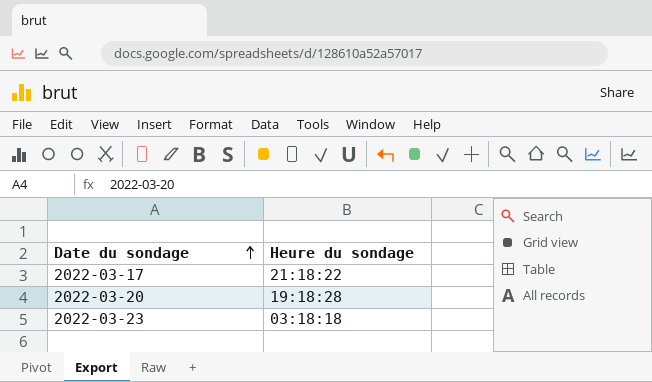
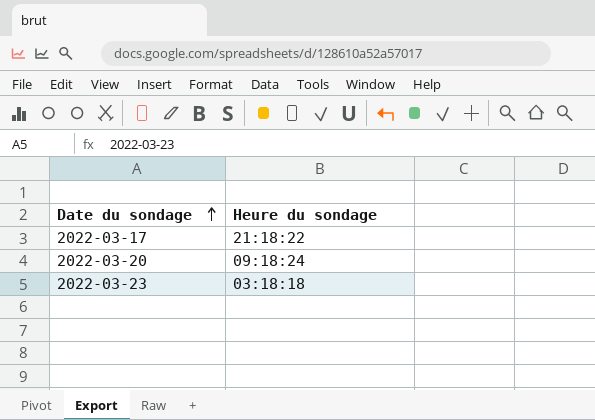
2022-03-20 | Heure du sondage: 19:18:28 -> 09:18:24

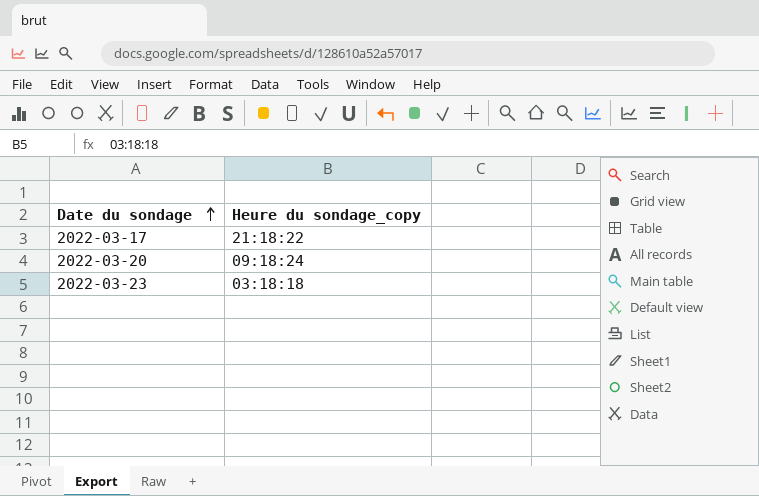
column name: Heure du sondage -> Heure du sondage_copy

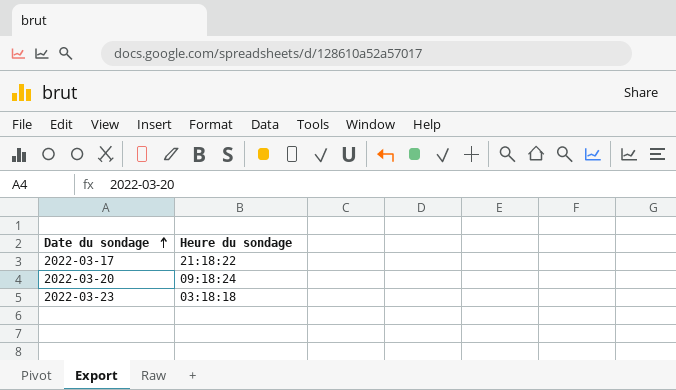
column name: Heure du sondage_copy -> Heure du sondage

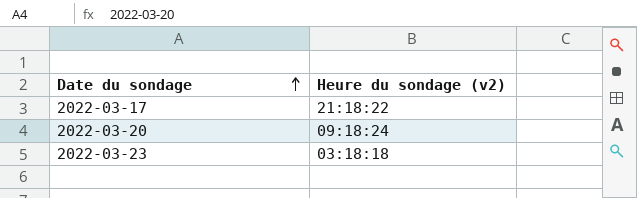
column name: Heure du sondage -> Heure du sondage (v2)

